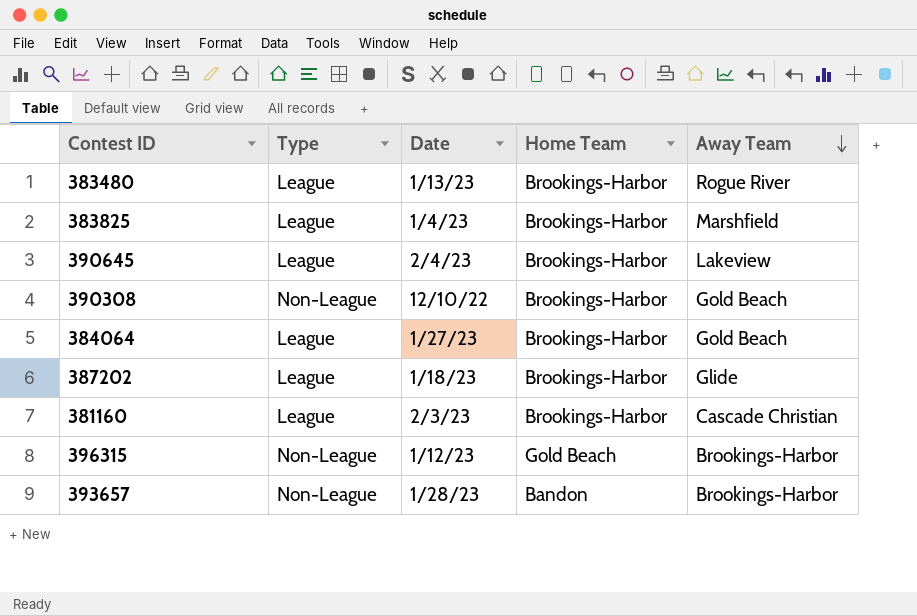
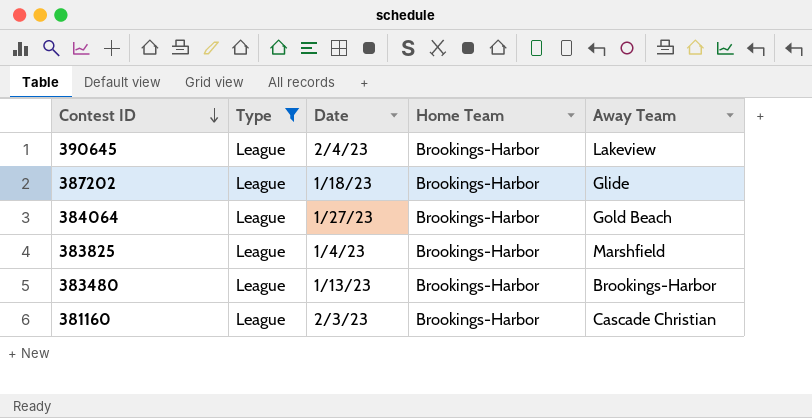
filter: none -> Type = League
row order: Away Team descending -> Contest ID descending
383480 | Away Team: Rogue River -> Brookings-Harbor

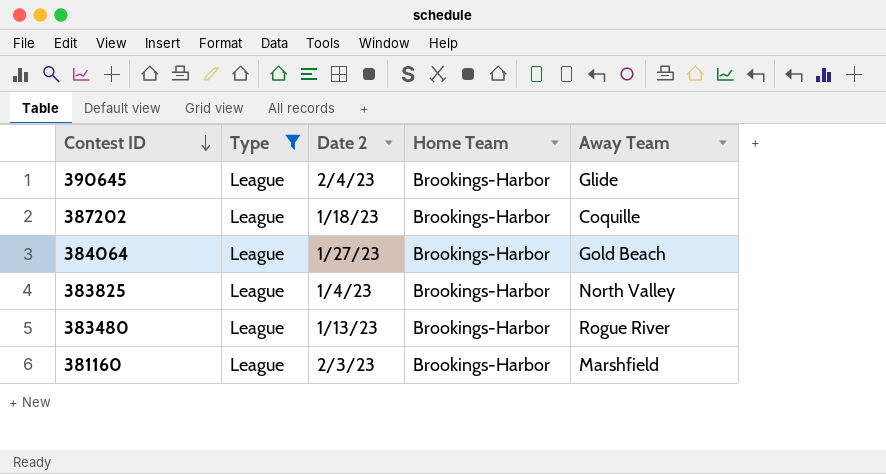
column name: Date -> Date 2
390645 | Away Team: Lakeview -> Glide
387202 | Away Team: Glide -> Coquille
383825 | Away Team: Marshfield -> North Valley
383480 | Away Team: Brookings-Harbor -> Rogue River
381160 | Away Team: Cascade Christian -> Marshfield

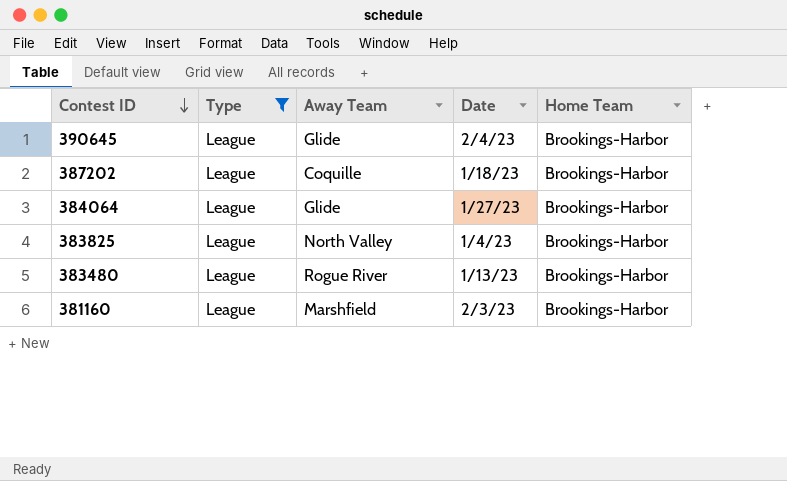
column Away Team | position: 5 -> 3
column name: Date 2 -> Date
384064 | Away Team: Gold Beach -> Glide

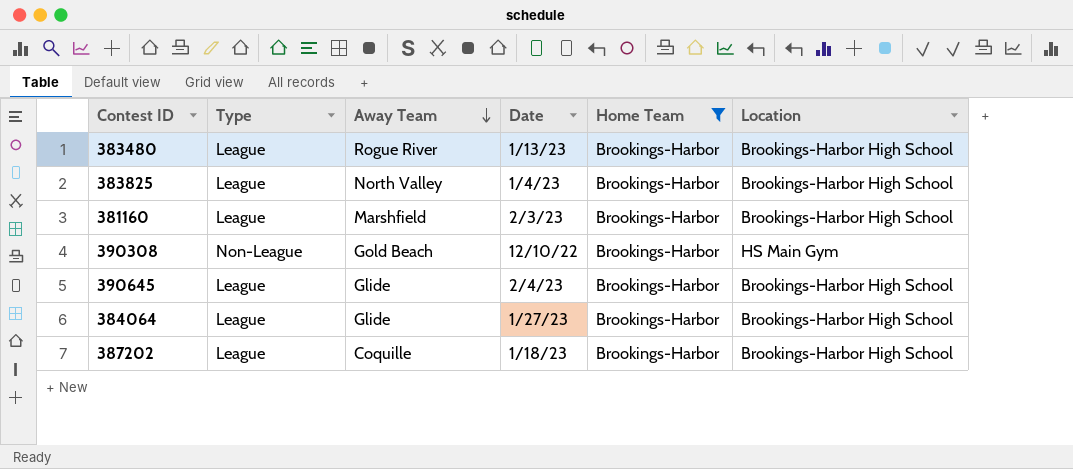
filter: Type = League -> Home Team = Brookings-Harbor
row order: Contest ID descending -> Away Team descending
column Location | position: none -> 6

